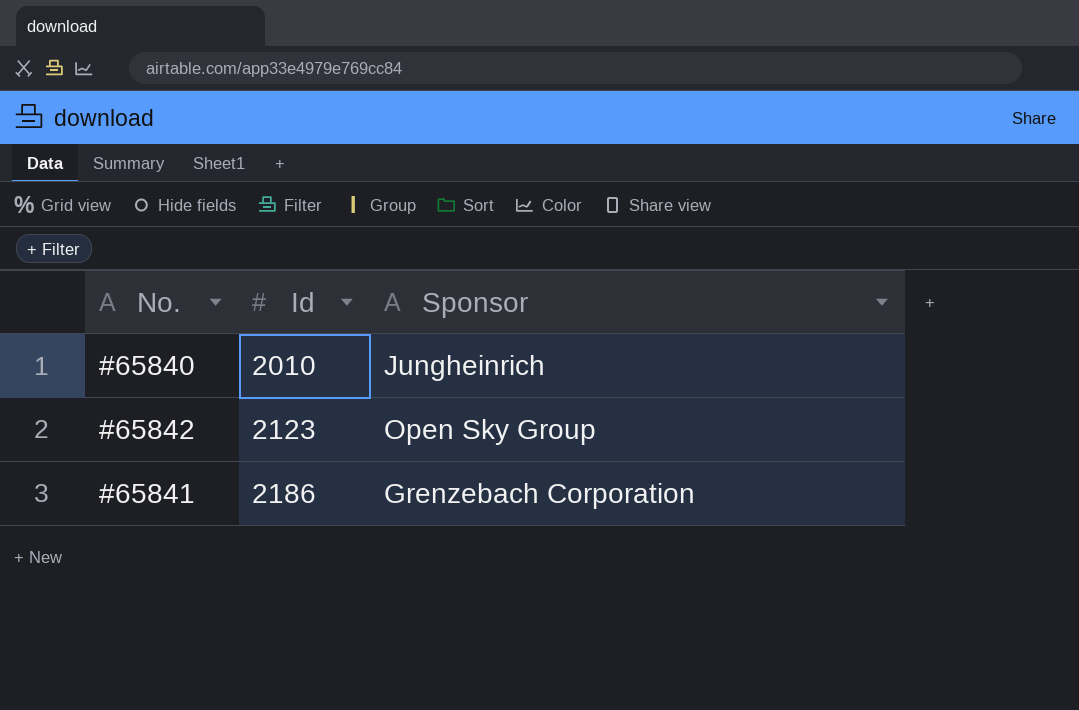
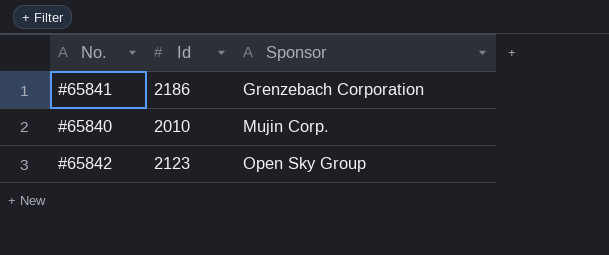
row order: Id ascending -> Sponsor ascending
#65840 | Sponsor: Jungheinrich -> Mujin Corp.

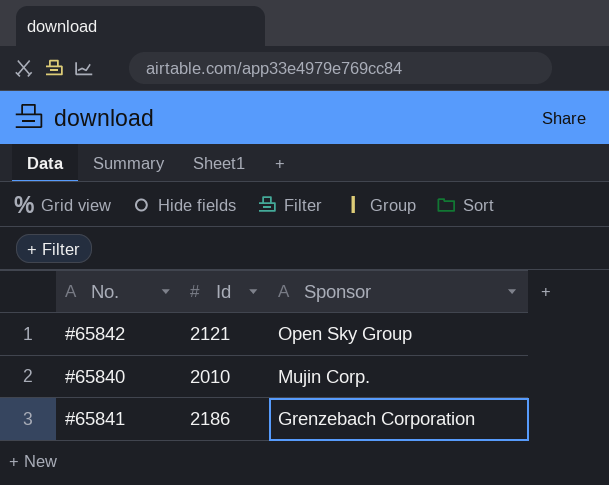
row order: Sponsor ascending -> Sponsor descending
#65842 | Id: 2123 -> 2121

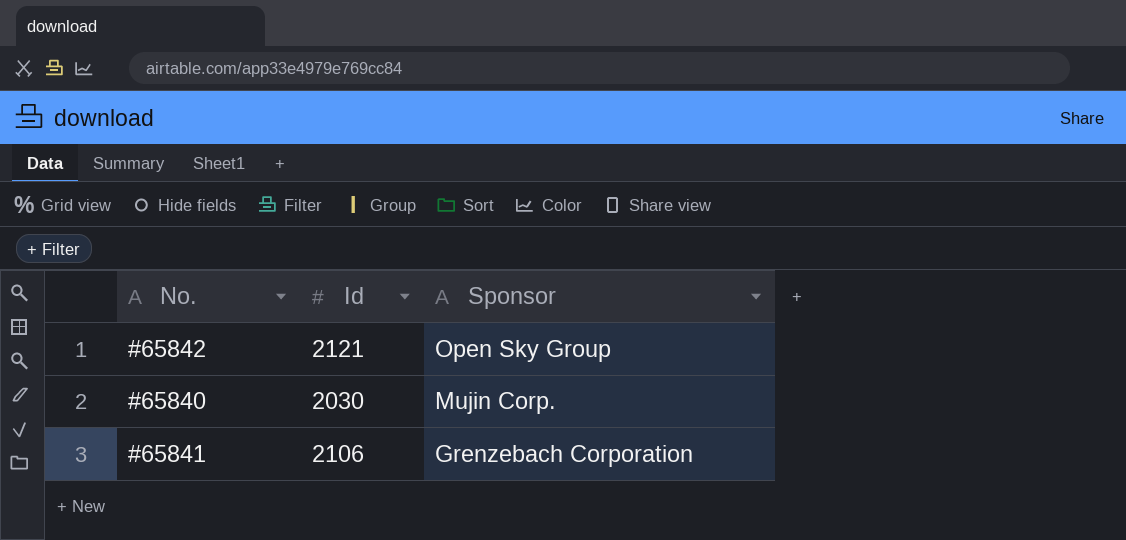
#65840 | Id: 2010 -> 2030
#65841 | Id: 2186 -> 2106

